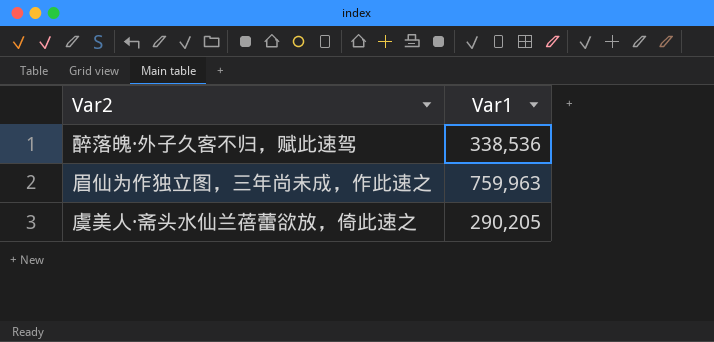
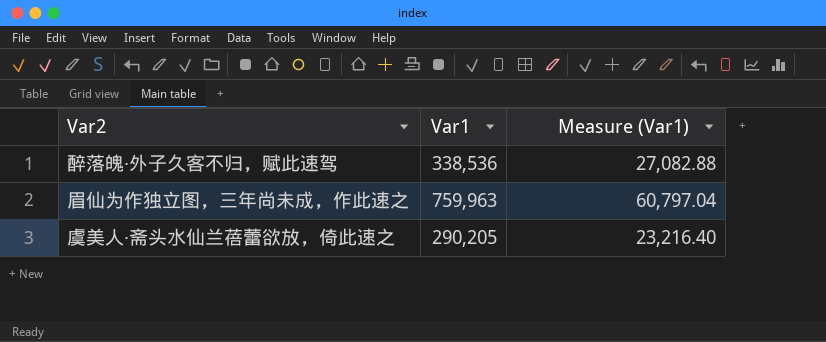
column Measure (Var1) | formula: none -> [Var1] * 0.08

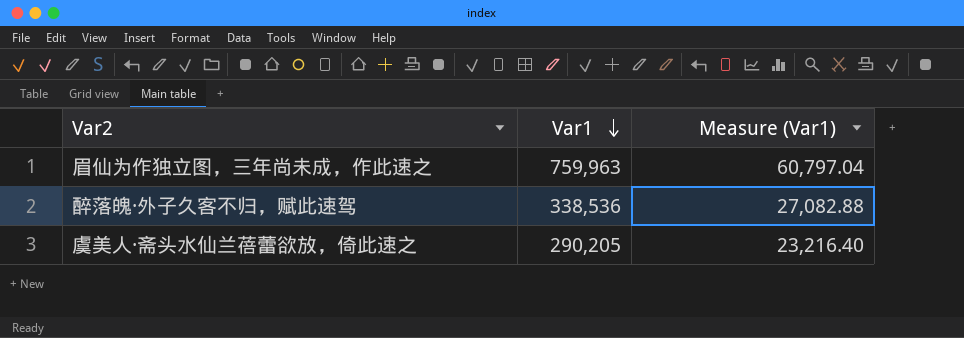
row order: none -> Var1 descending

